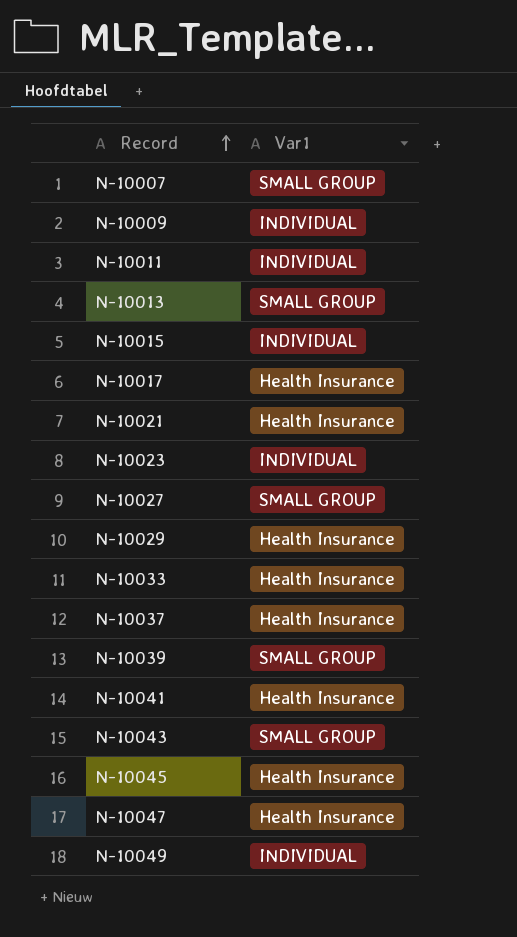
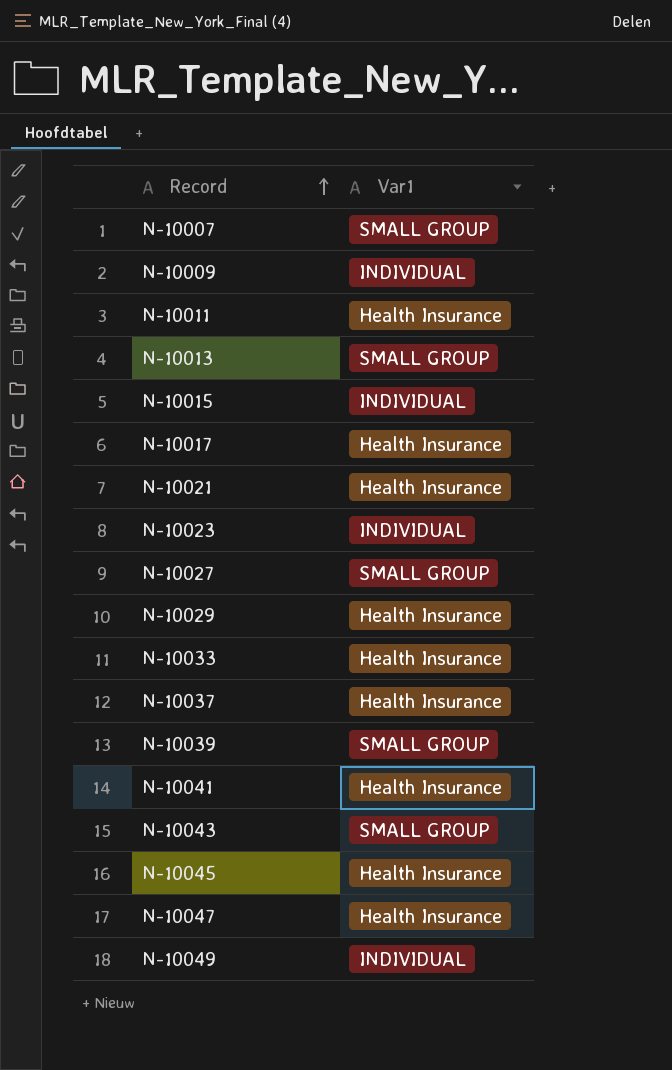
N-10011 | Var1: INDIVIDUAL -> Health Insurance

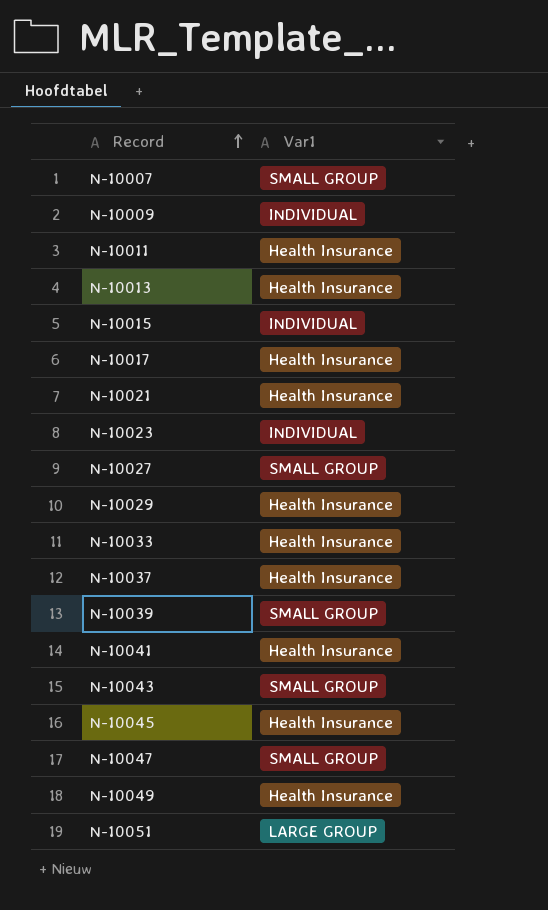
N-10013 | Var1: SMALL GROUP -> Health Insurance
N-10047 | Var1: Health Insurance -> SMALL GROUP
N-10049 | Var1: INDIVIDUAL -> Health Insurance
row N-10051: none -> LARGE GROUP

